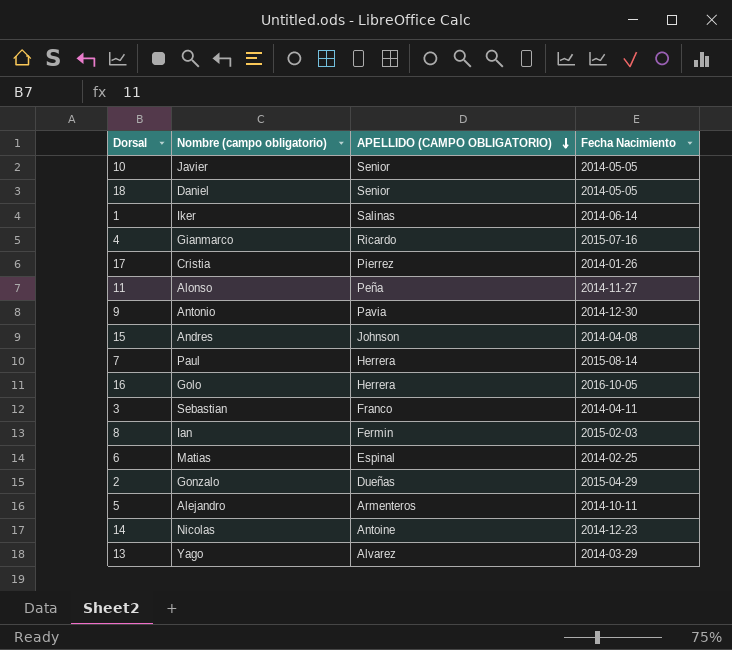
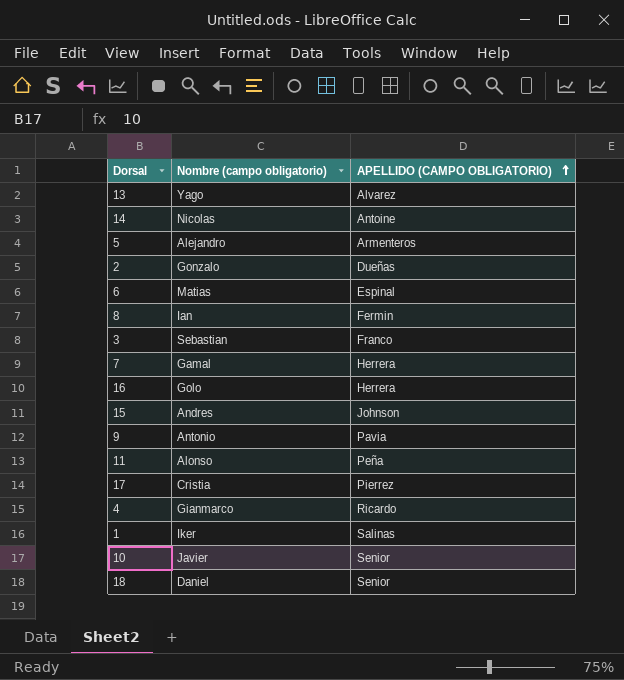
row order: APELLIDO (CAMPO OBLIGATORIO) descending -> APELLIDO (CAMPO OBLIGATORIO) ascending
column Fecha Nacimiento | position: 4 -> none
7 | Nombre (campo obligatorio): Paul -> Gamal

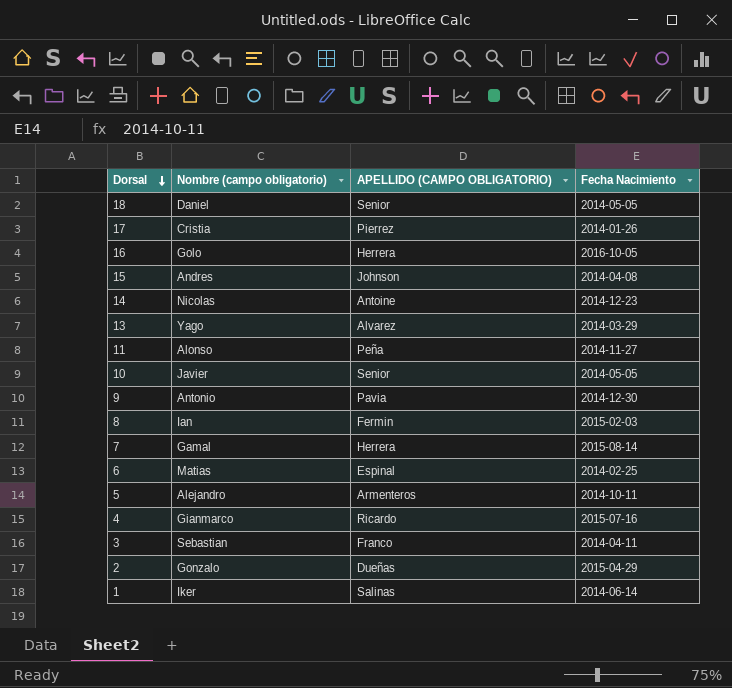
row order: APELLIDO (CAMPO OBLIGATORIO) ascending -> Dorsal descending
column Fecha Nacimiento | position: none -> 4

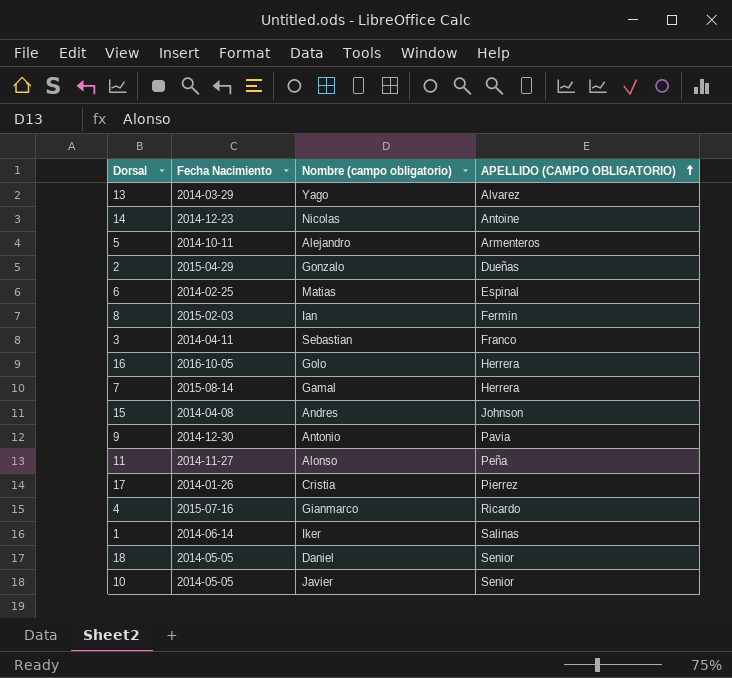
row order: Dorsal descending -> APELLIDO (CAMPO OBLIGATORIO) ascending
column Fecha Nacimiento | position: 4 -> 2

